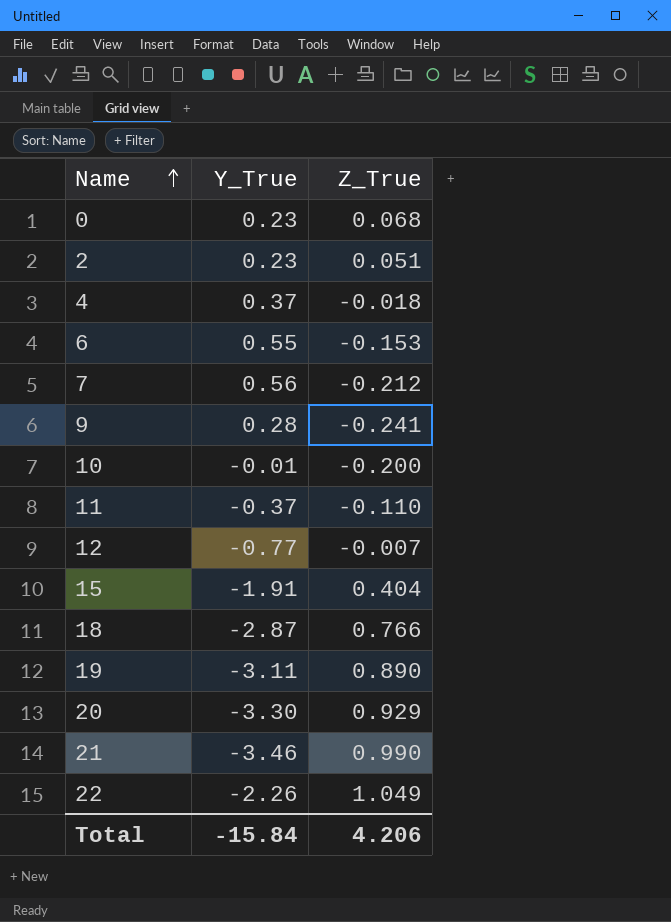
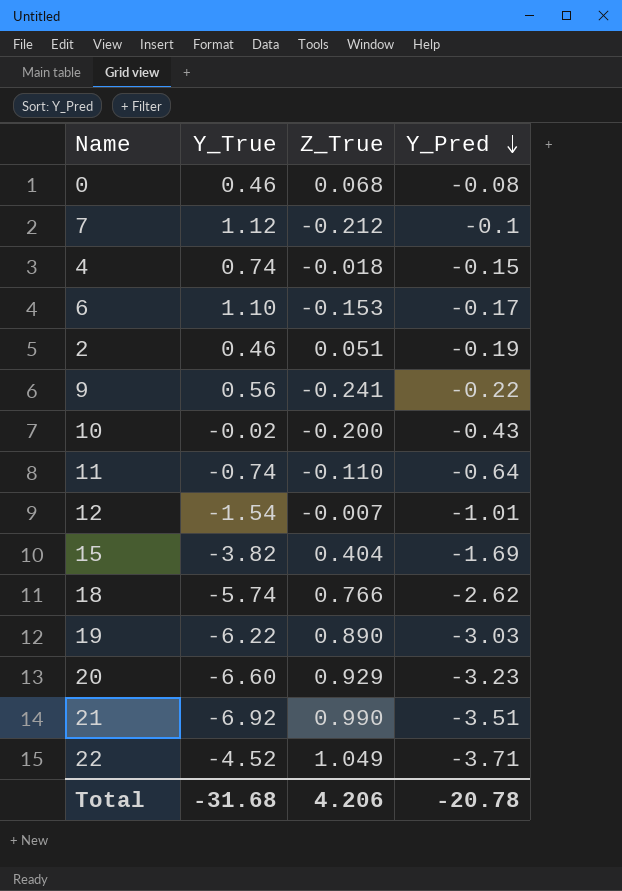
row order: Name ascending -> Y_Pred descending
column Y_Pred | position: none -> 4
0 | Y_True: 0.23 -> 0.46
7 | Y_True: 0.56 -> 1.12
4 | Y_True: 0.37 -> 0.74
6 | Y_True: 0.55 -> 1.10
2 | Y_True: 0.23 -> 0.46
9 | Y_True: 0.28 -> 0.56
10 | Y_True: -0.01 -> -0.02
11 | Y_True: -0.37 -> -0.74
12 | Y_True: -0.77 -> -1.54
15 | Y_True: -1.91 -> -3.82
18 | Y_True: -2.87 -> -5.74
19 | Y_True: -3.11 -> -6.22
20 | Y_True: -3.30 -> -6.60
21 | Y_True: -3.46 -> -6.92
22 | Y_True: -2.26 -> -4.52
Total | Y_True: -15.84 -> -31.68

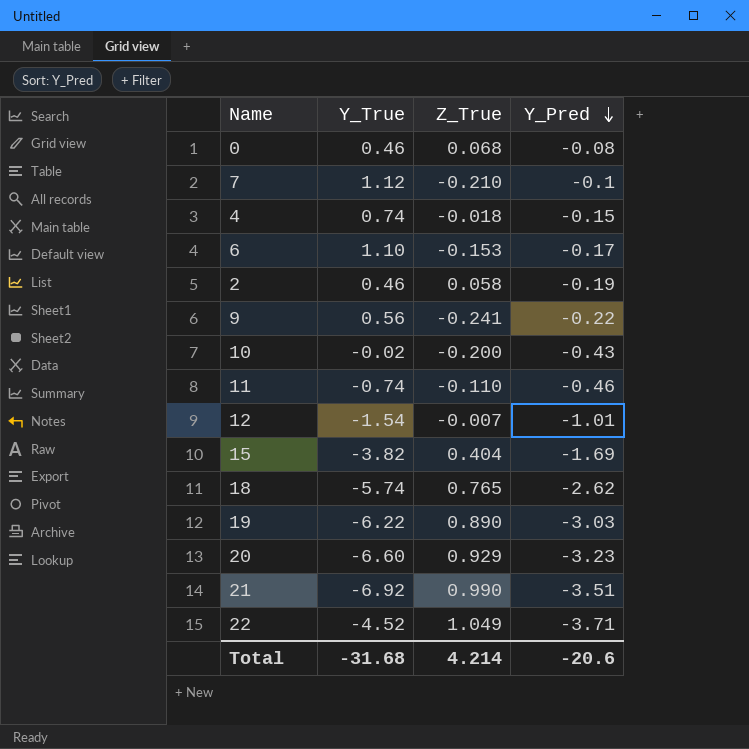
7 | Z_True: -0.212 -> -0.210
2 | Z_True: 0.051 -> 0.058
11 | Y_Pred: -0.64 -> -0.46
18 | Z_True: 0.766 -> 0.765
Total | Z_True: 4.206 -> 4.214
Total | Y_Pred: -20.78 -> -20.6

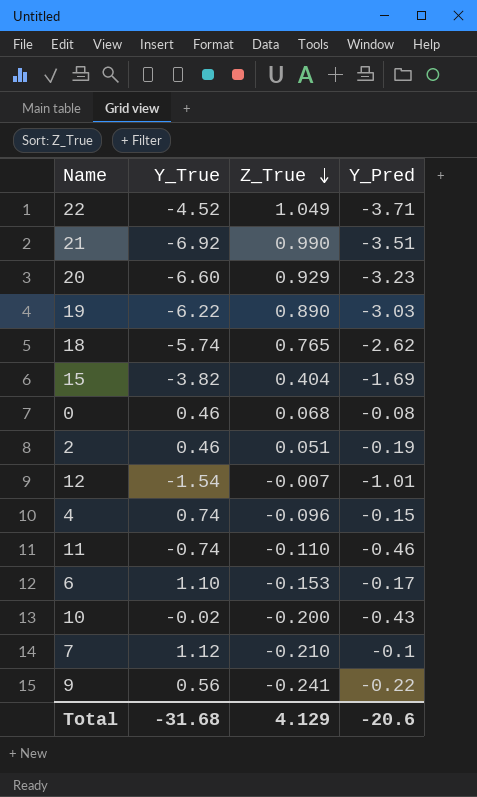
row order: Y_Pred descending -> Z_True descending
2 | Z_True: 0.058 -> 0.051
4 | Z_True: -0.018 -> -0.096
Total | Z_True: 4.214 -> 4.129

